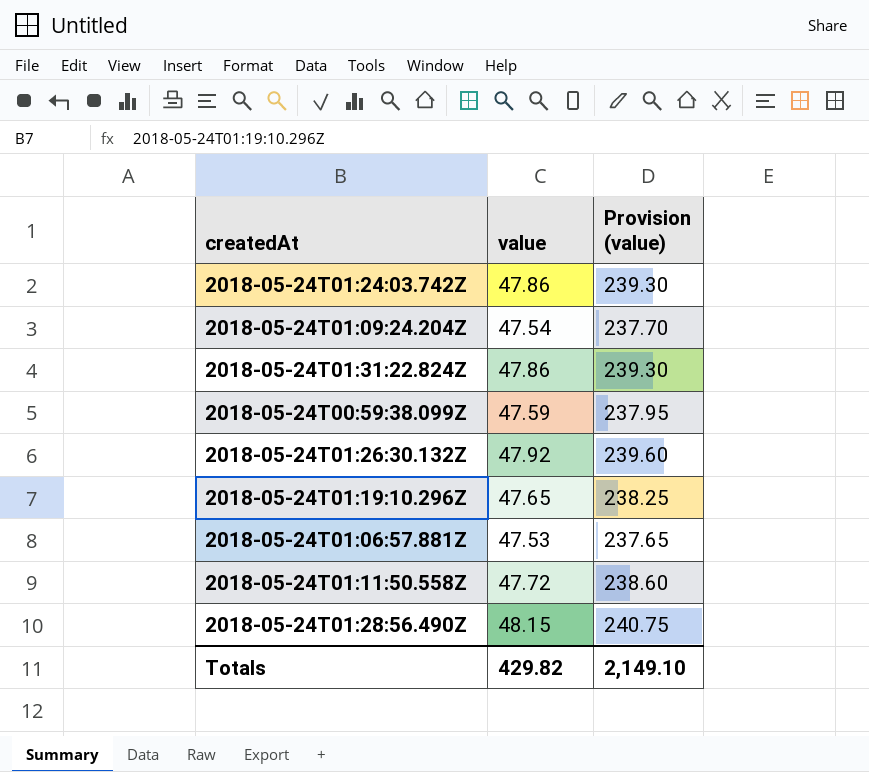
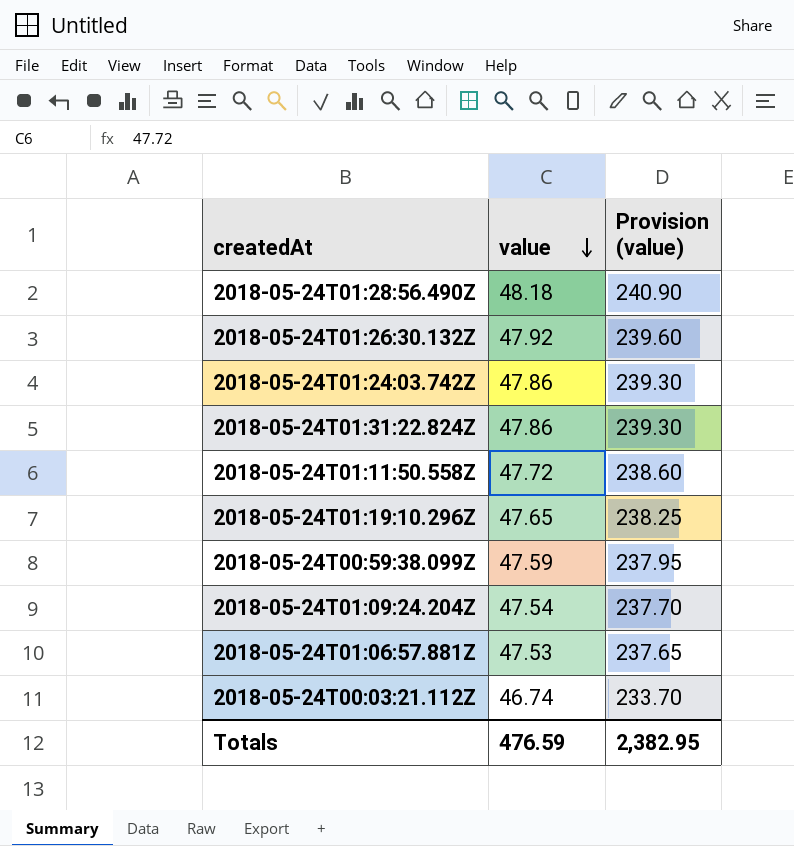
row order: none -> value descending
2018-05-24T01:28:56.490Z | value: 48.15 -> 48.18
2018-05-24T01:28:56.490Z | Provision (value): 240.75 -> 240.90
row 2018-05-24T00:03:21.112Z: none -> 46.74 | 233.70
Totals | value: 429.82 -> 476.59
Totals | Provision (value): 2,149.10 -> 2,382.95

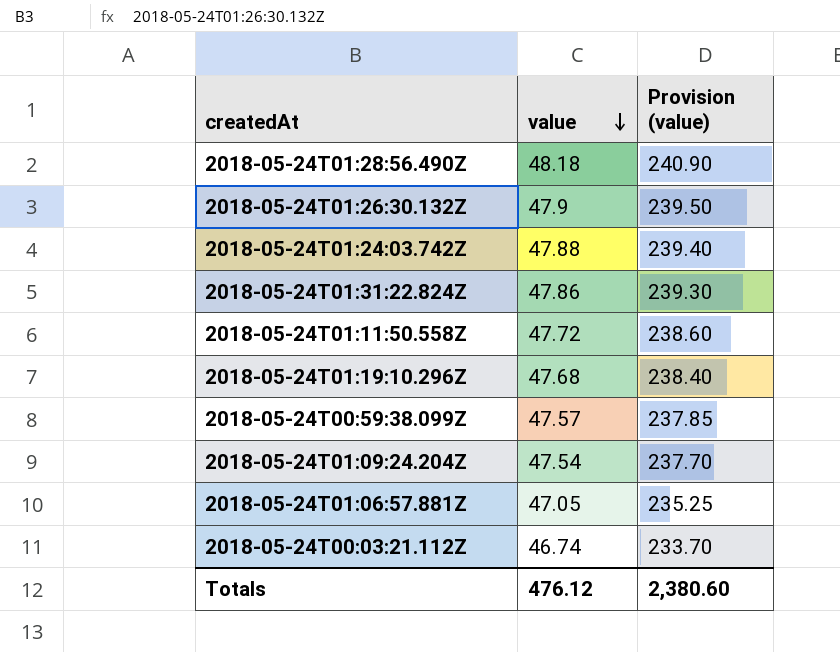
2018-05-24T01:26:30.132Z | value: 47.92 -> 47.9
2018-05-24T01:26:30.132Z | Provision (value): 239.60 -> 239.50
2018-05-24T01:24:03.742Z | value: 47.86 -> 47.88
2018-05-24T01:24:03.742Z | Provision (value): 239.30 -> 239.40
2018-05-24T01:19:10.296Z | value: 47.65 -> 47.68
2018-05-24T01:19:10.296Z | Provision (value): 238.25 -> 238.40
2018-05-24T00:59:38.099Z | value: 47.59 -> 47.57
2018-05-24T00:59:38.099Z | Provision (value): 237.95 -> 237.85
2018-05-24T01:06:57.881Z | value: 47.53 -> 47.05
2018-05-24T01:06:57.881Z | Provision (value): 237.65 -> 235.25
Totals | value: 476.59 -> 476.12
Totals | Provision (value): 2,382.95 -> 2,380.60

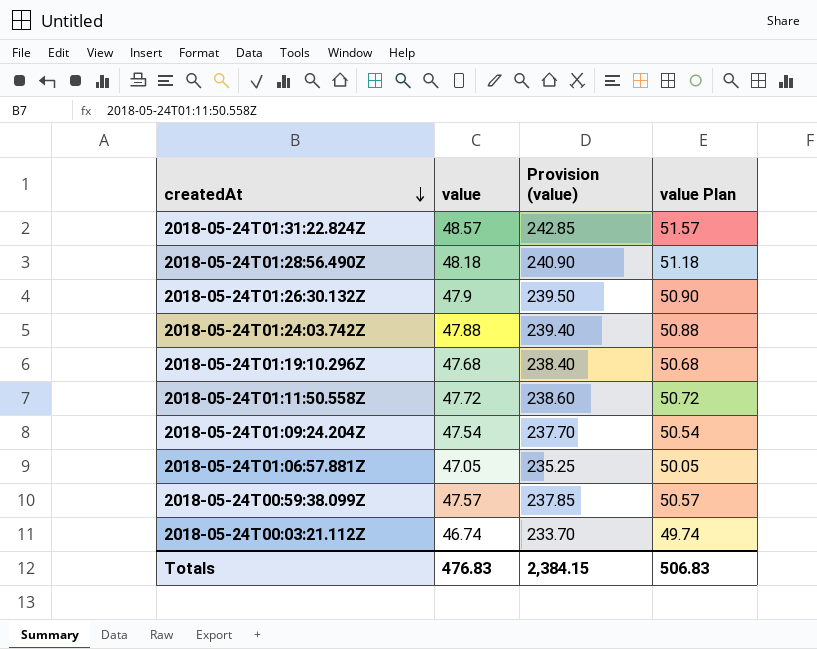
row order: value descending -> createdAt descending
column value Plan | formula: none -> [value] + 3
2018-05-24T01:31:22.824Z | value: 47.86 -> 48.57
2018-05-24T01:31:22.824Z | Provision (value): 239.30 -> 242.85
Totals | value: 476.12 -> 476.83
Totals | Provision (value): 2,380.60 -> 2,384.15

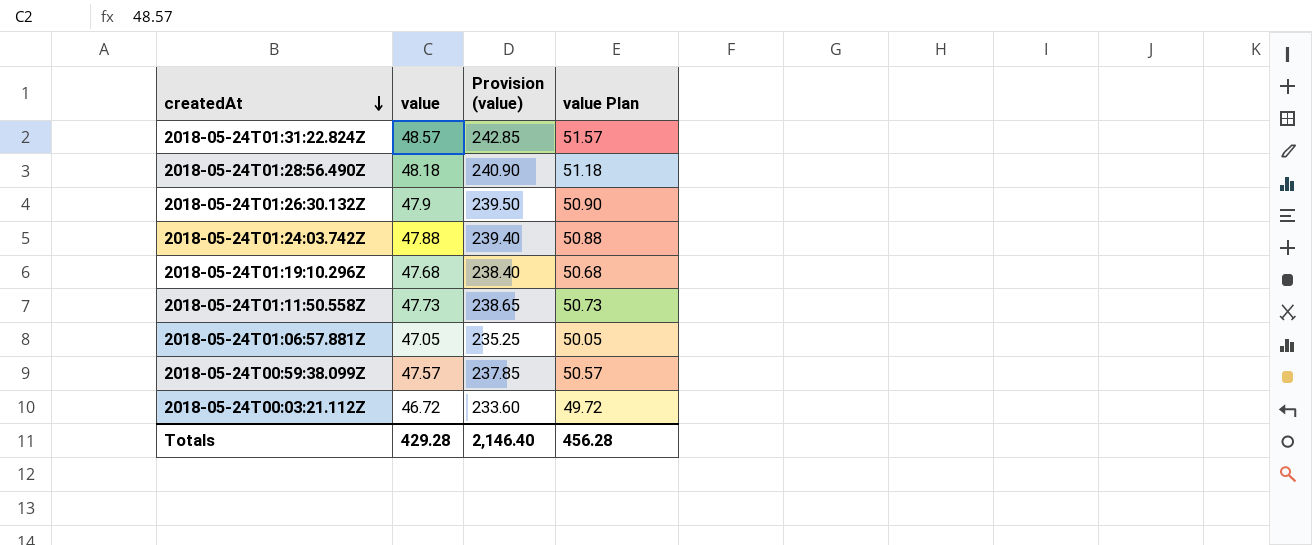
row 2018-05-24T01:09:24.204Z: 47.54 | 237.70 | 50.54 -> none
2018-05-24T01:11:50.558Z | value: 47.72 -> 47.73
2018-05-24T01:11:50.558Z | Provision (value): 238.60 -> 238.65
2018-05-24T01:11:50.558Z | value Plan: 50.72 -> 50.73
2018-05-24T00:03:21.112Z | value: 46.74 -> 46.72
2018-05-24T00:03:21.112Z | Provision (value): 233.70 -> 233.60
2018-05-24T00:03:21.112Z | value Plan: 49.74 -> 49.72
Totals | value: 476.83 -> 429.28
Totals | Provision (value): 2,384.15 -> 2,146.40
Totals | value Plan: 506.83 -> 456.28

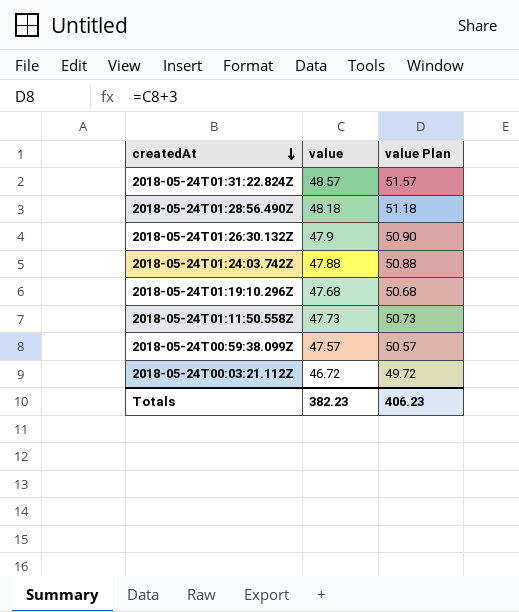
column Provision (value) | formula: [value] * 5 -> none
row 2018-05-24T01:06:57.881Z: 47.05 | 235.25 | 50.05 -> none
Totals | value: 429.28 -> 382.23
Totals | value Plan: 456.28 -> 406.23

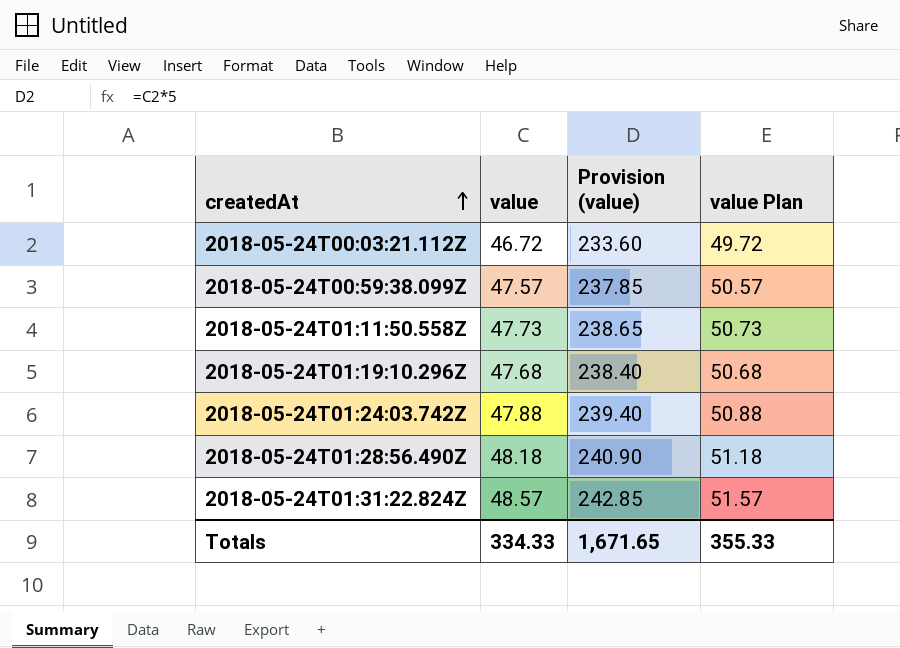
row order: createdAt descending -> createdAt ascending
column Provision (value) | formula: none -> [value] * 5
row 2018-05-24T01:26:30.132Z: 47.9 | 50.90 -> none
Totals | value: 382.23 -> 334.33
Totals | value Plan: 406.23 -> 355.33

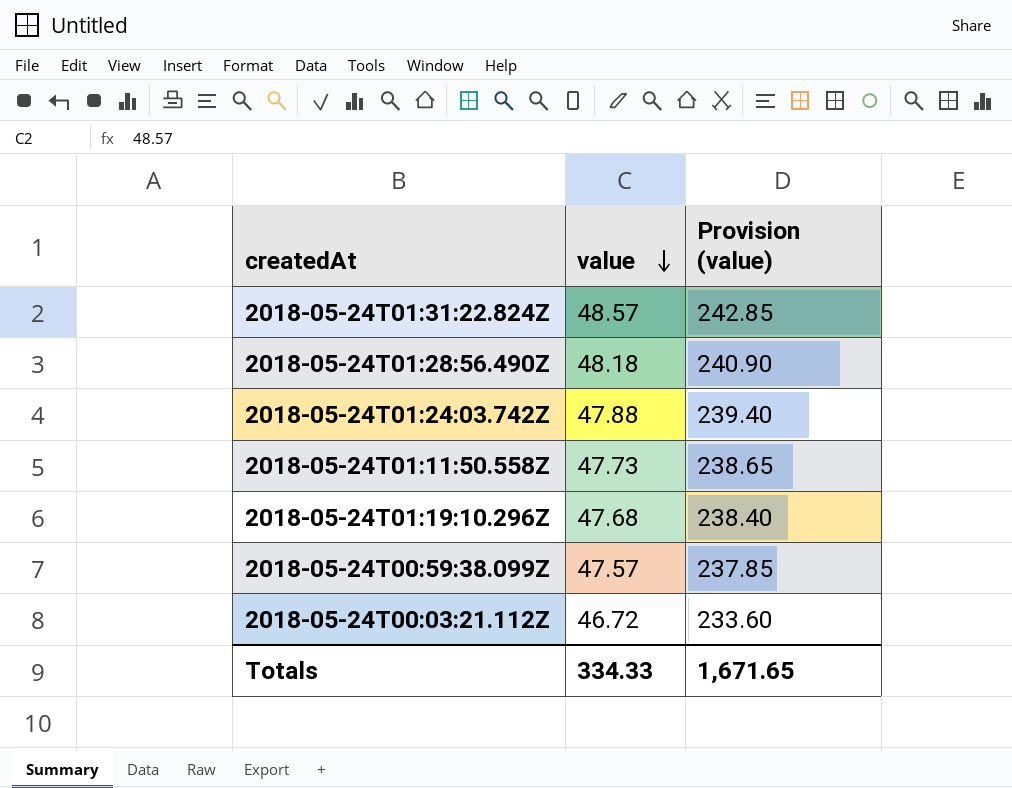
row order: createdAt ascending -> value descending
column value Plan | formula: [value] + 3 -> none

